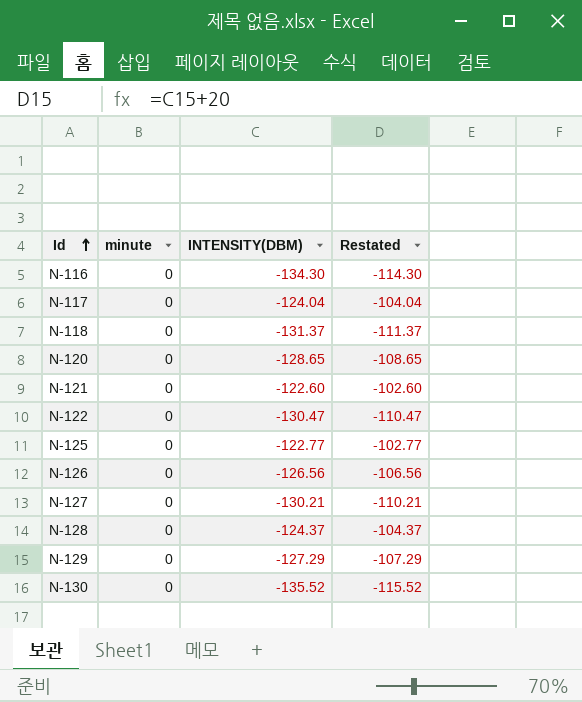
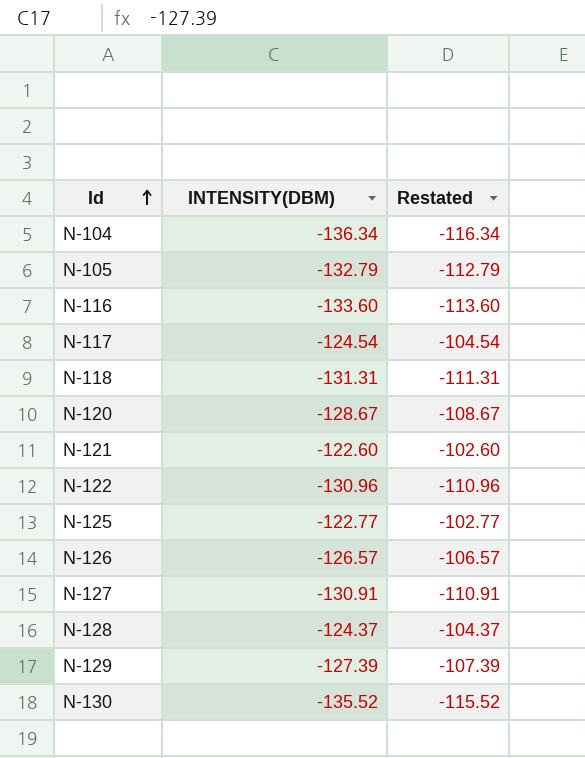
column minute | position: 2 -> none
row N-104: none -> -136.34 | -116.34
row N-105: none -> -132.79 | -112.79
N-116 | INTENSITY(DBM): -134.30 -> -133.60
N-116 | Restated: -114.30 -> -113.60
N-117 | INTENSITY(DBM): -124.04 -> -124.54
N-117 | Restated: -104.04 -> -104.54
N-118 | INTENSITY(DBM): -131.37 -> -131.31
N-118 | Restated: -111.37 -> -111.31
N-120 | INTENSITY(DBM): -128.65 -> -128.67
N-120 | Restated: -108.65 -> -108.67
N-122 | INTENSITY(DBM): -130.47 -> -130.96
N-122 | Restated: -110.47 -> -110.96
N-126 | INTENSITY(DBM): -126.56 -> -126.57
N-126 | Restated: -106.56 -> -106.57
N-127 | INTENSITY(DBM): -130.21 -> -130.91
N-127 | Restated: -110.21 -> -110.91
N-129 | INTENSITY(DBM): -127.29 -> -127.39
N-129 | Restated: -107.29 -> -107.39

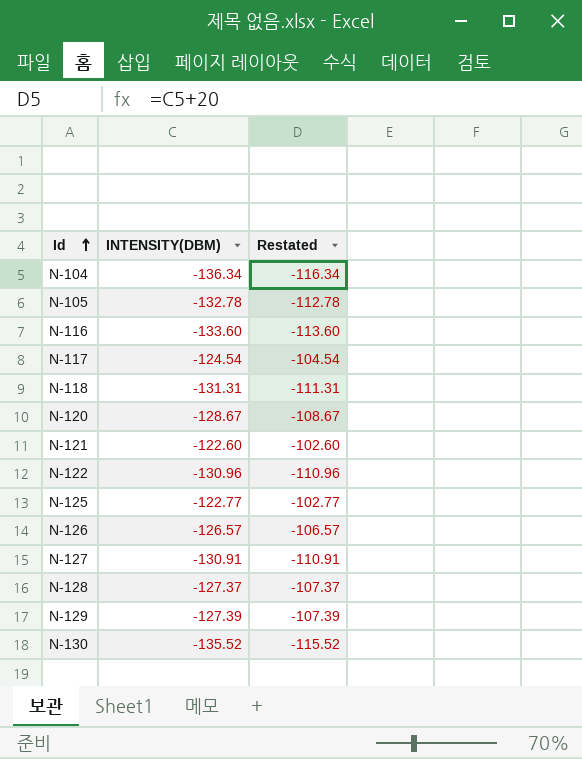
N-105 | INTENSITY(DBM): -132.79 -> -132.78
N-105 | Restated: -112.79 -> -112.78
N-128 | INTENSITY(DBM): -124.37 -> -127.37
N-128 | Restated: -104.37 -> -107.37

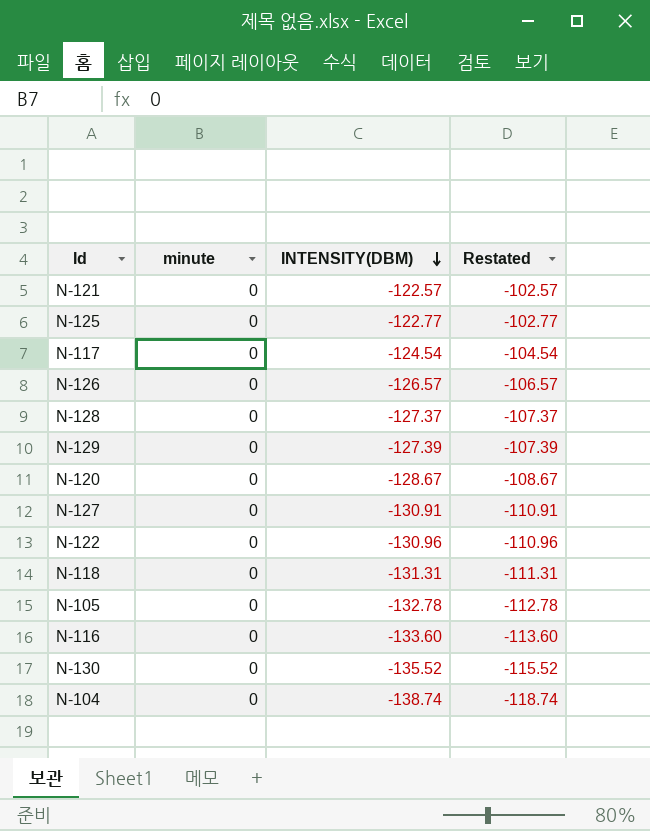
row order: Id ascending -> INTENSITY(DBM) descending
column minute | position: none -> 2
N-121 | INTENSITY(DBM): -122.60 -> -122.57
N-121 | Restated: -102.60 -> -102.57
N-104 | INTENSITY(DBM): -136.34 -> -138.74
N-104 | Restated: -116.34 -> -118.74

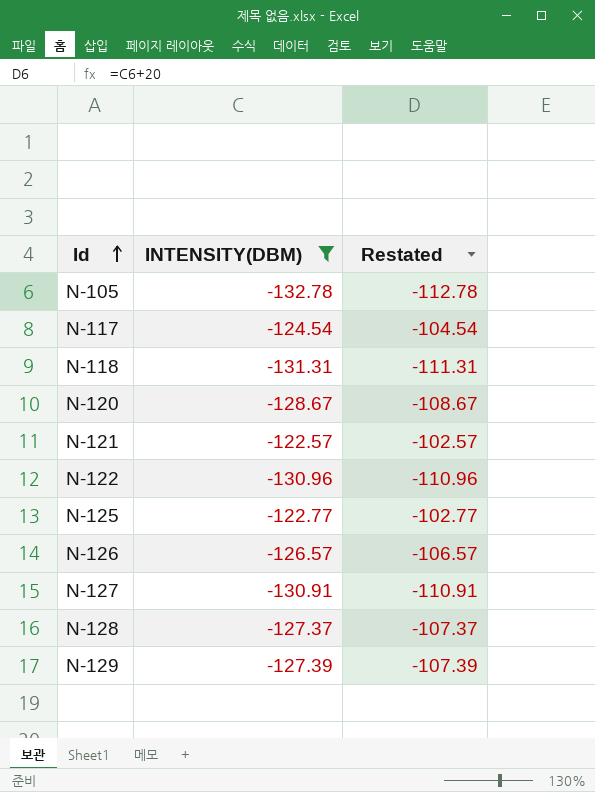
filter: none -> INTENSITY(DBM) >= -132.78
row order: INTENSITY(DBM) descending -> Id ascending
column minute | position: 2 -> none

